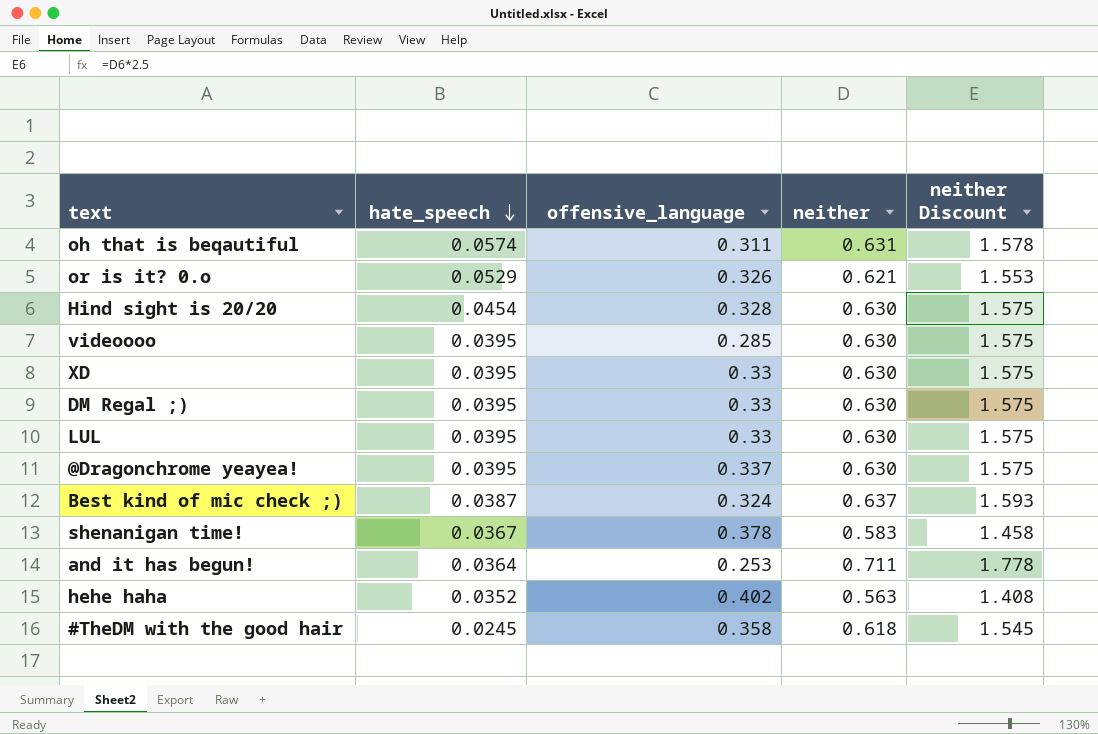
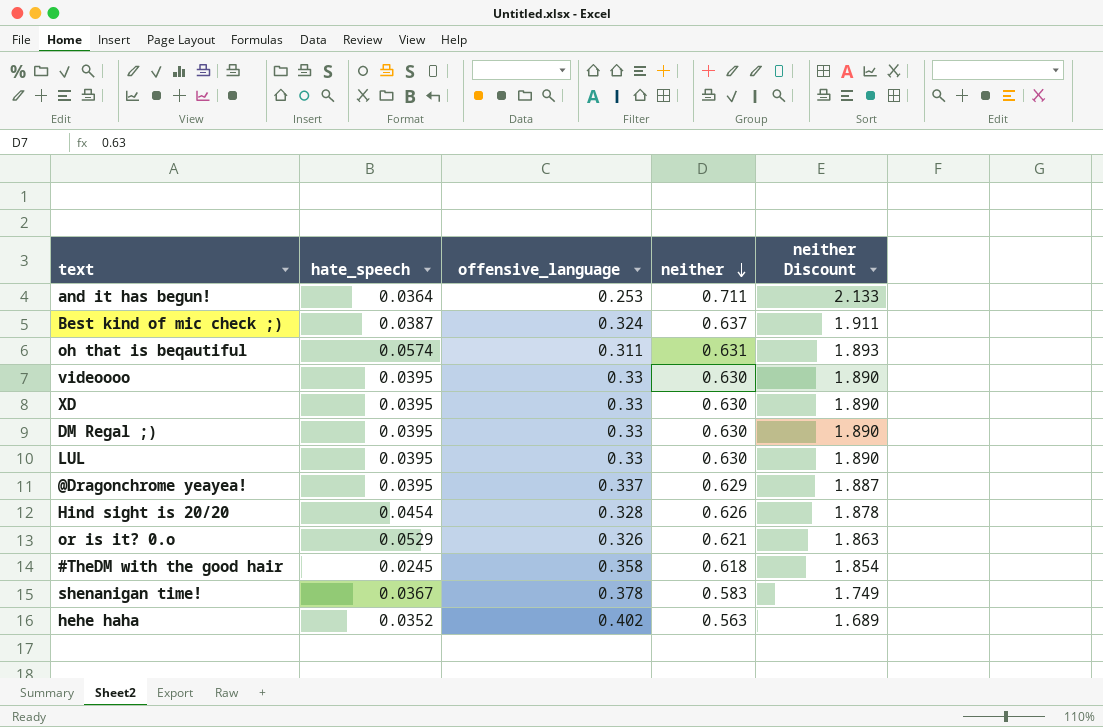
row order: hate_speech descending -> neither descending
column neither Discount | formula: [neither] * 2.5 -> [neither] * 3
videoooo | offensive_language: 0.285 -> 0.33
@Dragonchrome yeayea! | neither: 0.630 -> 0.629
Hind sight is 20/20 | neither: 0.630 -> 0.626

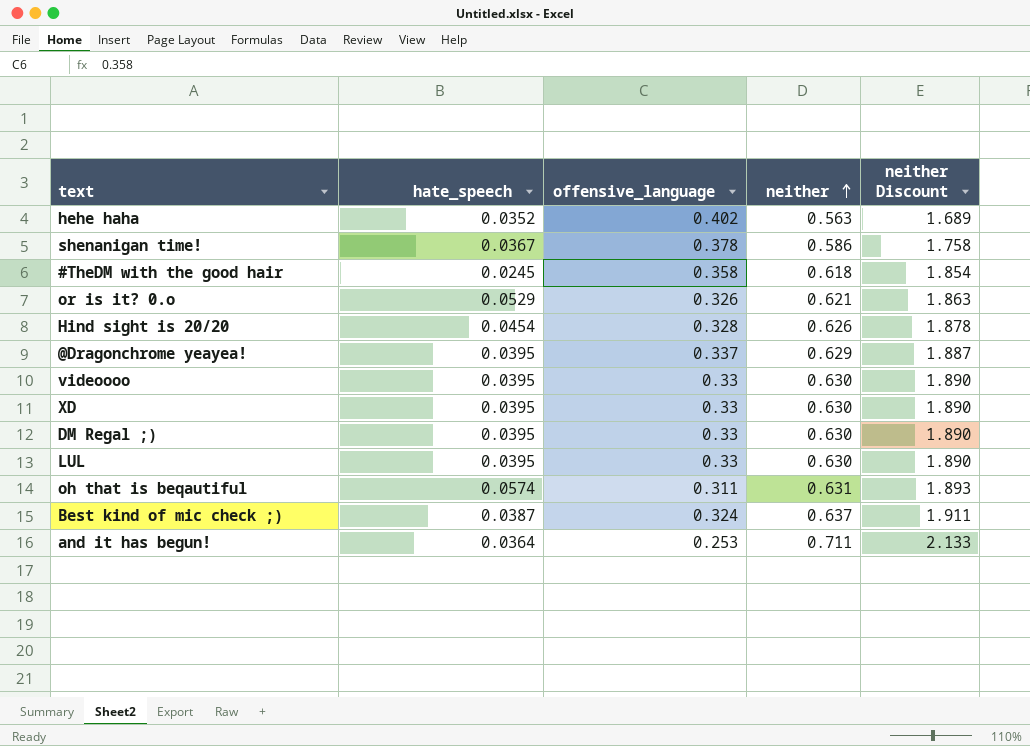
row order: neither descending -> neither ascending
shenanigan time! | neither: 0.583 -> 0.586
shenanigan time! | neither Discount: 1.749 -> 1.758

